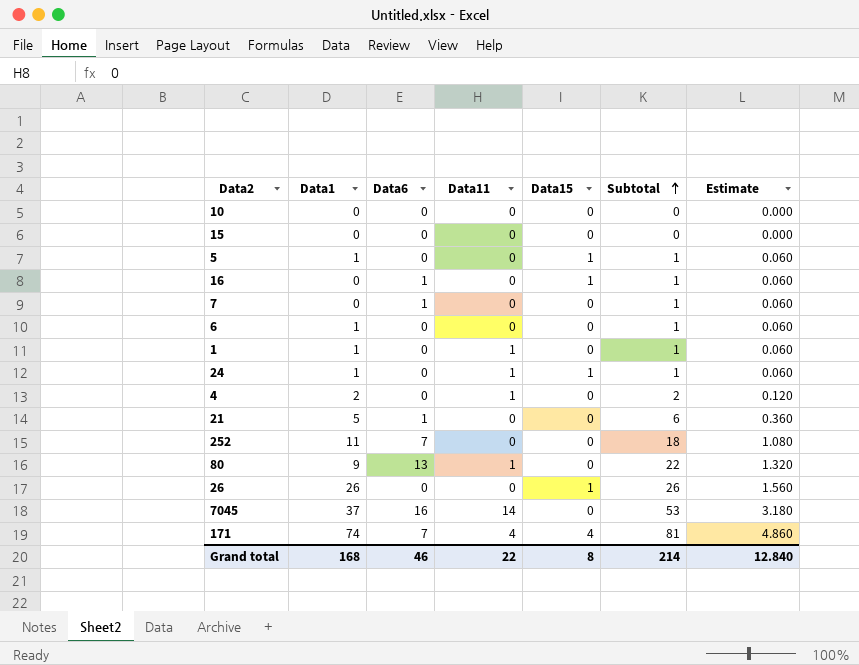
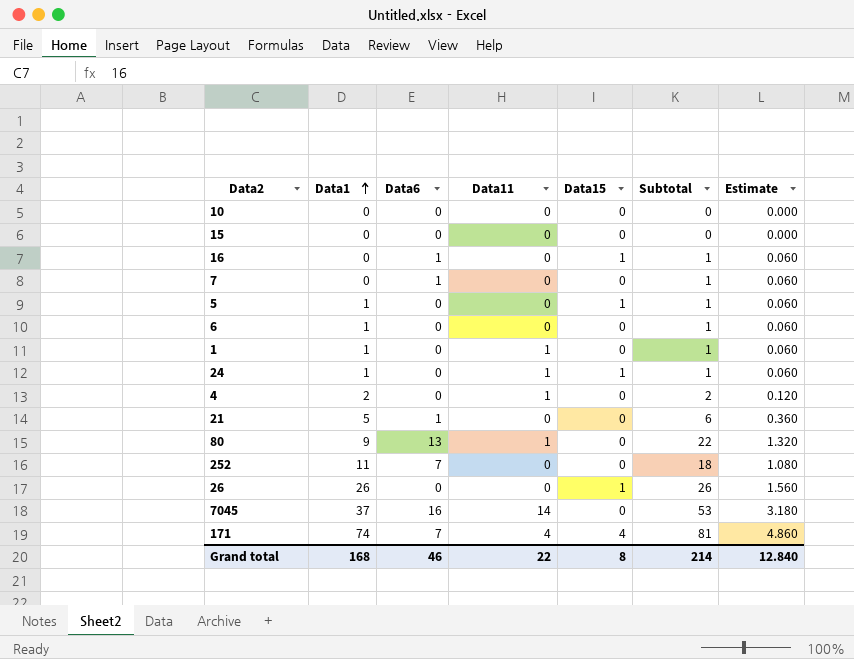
row order: Subtotal ascending -> Data1 ascending

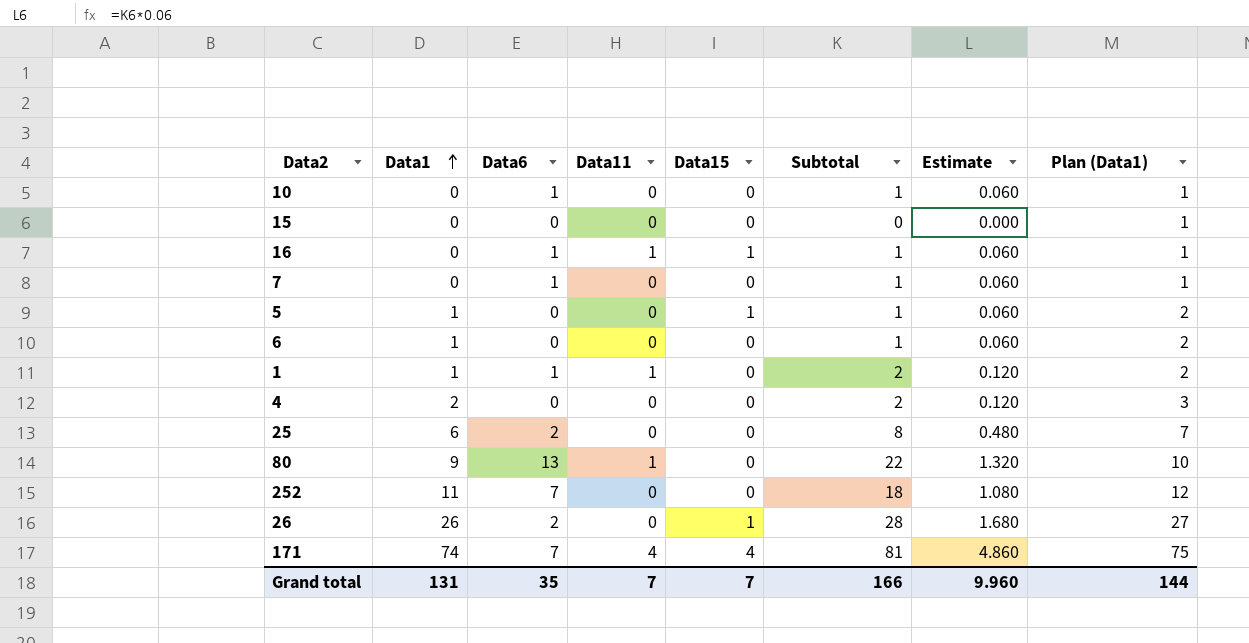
column Plan (Data1) | formula: none -> [Data1] + 1
row 24: 1 | 0 | 1 | 1 | 1 | 0.060 -> none
row 21: 5 | 1 | 0 | 0 | 6 | 0.360 -> none
row 7045: 37 | 16 | 14 | 0 | 53 | 3.180 -> none
10 | Data6: 0 -> 1
10 | Subtotal: 0 -> 1
10 | Estimate: 0.000 -> 0.060
16 | Data11: 0 -> 1
1 | Data6: 0 -> 1
1 | Subtotal: 1 -> 2
1 | Estimate: 0.060 -> 0.120
4 | Data11: 1 -> 0
row 25: none -> 6 | 2 | 0 | 0 | 8 | 0.480 | 7
26 | Data6: 0 -> 2
26 | Subtotal: 26 -> 28
26 | Estimate: 1.560 -> 1.680
Grand total | Data1: 168 -> 131
Grand total | Data6: 46 -> 35
Grand total | Data11: 22 -> 7
Grand total | Data15: 8 -> 7
Grand total | Subtotal: 214 -> 166
Grand total | Estimate: 12.840 -> 9.960

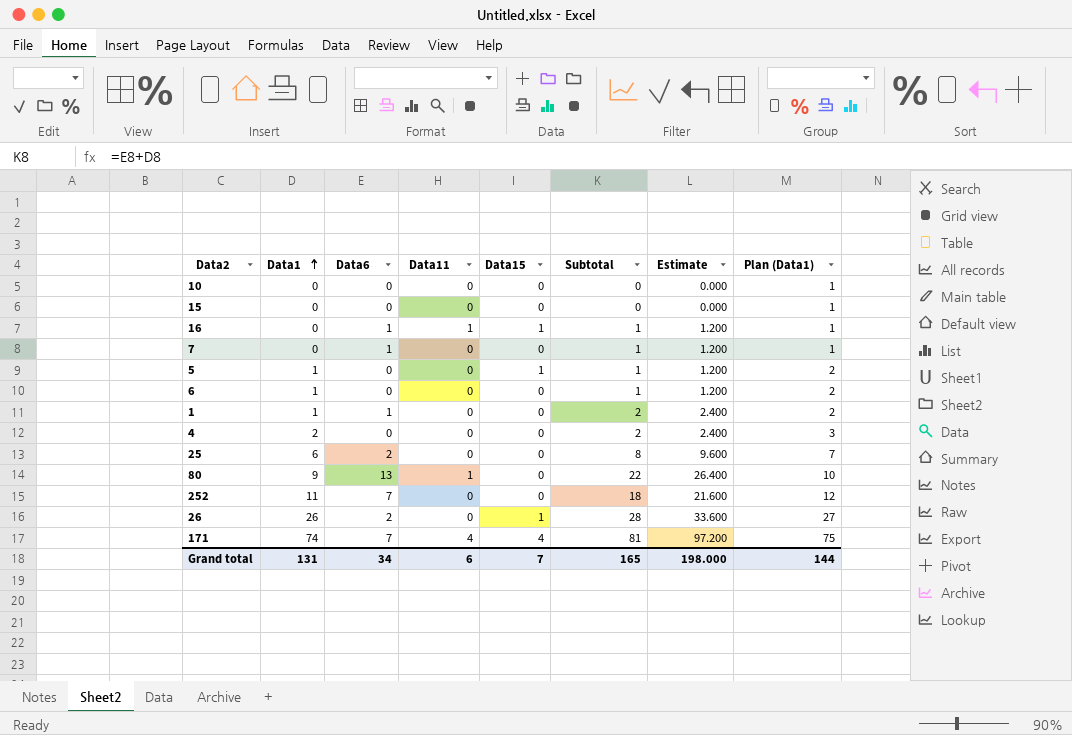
column Estimate | formula: [Subtotal] * 0.06 -> [Subtotal] * 1.2
10 | Data6: 1 -> 0
10 | Subtotal: 1 -> 0
1 | Data11: 1 -> 0
Grand total | Data6: 35 -> 34
Grand total | Data11: 7 -> 6
Grand total | Subtotal: 166 -> 165
Grand total | Estimate: 9.960 -> 198.000

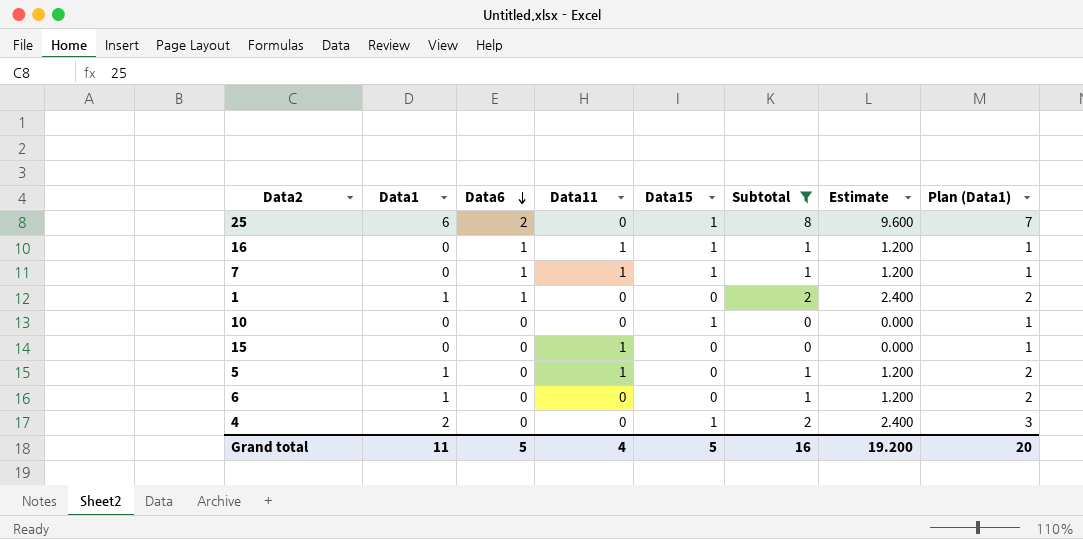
filter: none -> Subtotal <= 8
row order: Data1 ascending -> Data6 descending
25 | Data15: 0 -> 1
7 | Data11: 0 -> 1
7 | Data15: 0 -> 1
10 | Data15: 0 -> 1
15 | Data11: 0 -> 1
5 | Data11: 0 -> 1
5 | Data15: 1 -> 0
4 | Data15: 0 -> 1
Grand total | Data1: 131 -> 11
Grand total | Data6: 34 -> 5
Grand total | Data11: 6 -> 4
Grand total | Data15: 7 -> 5
Grand total | Subtotal: 165 -> 16
Grand total | Estimate: 198.000 -> 19.200
Grand total | Plan (Data1): 144 -> 20

